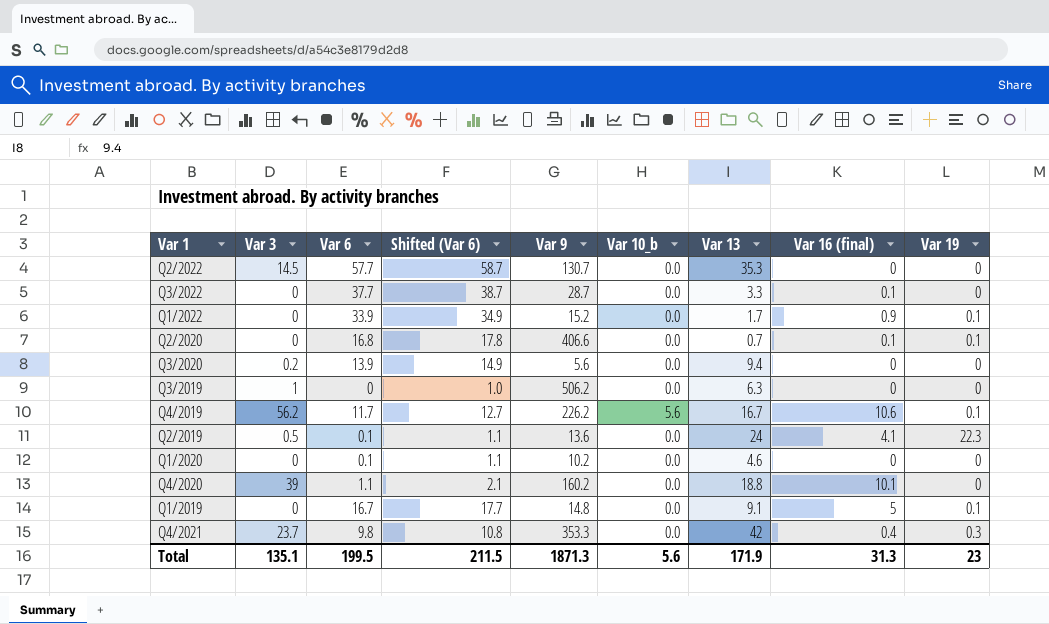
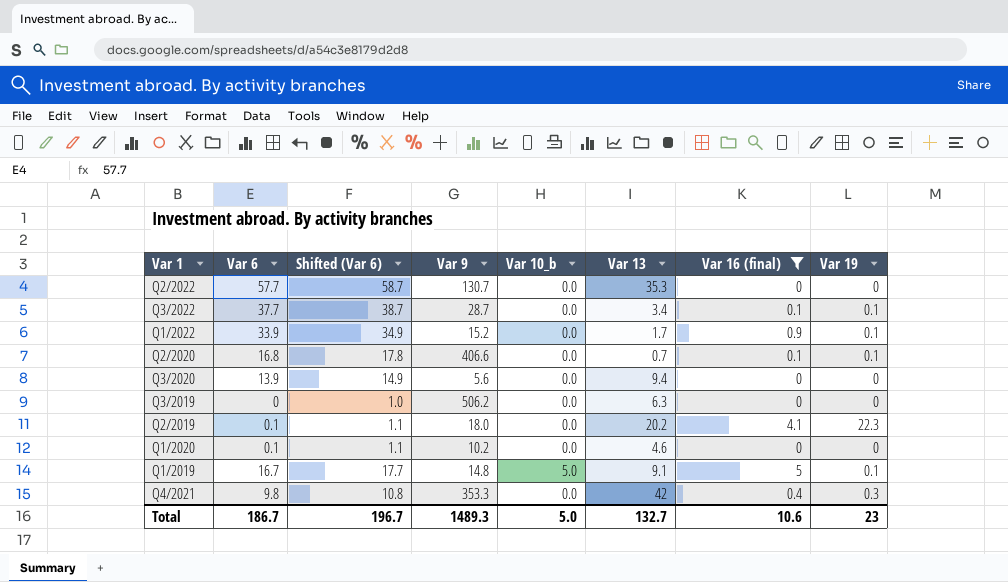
filter: none -> Var 16 (final) <= 5
column Var 3 | position: 2 -> none
Q3/2022 | Var 13: 3.3 -> 3.4
Q3/2022 | Var 19: 0 -> 0.1
Q2/2019 | Var 9: 13.6 -> 18.0
Q2/2019 | Var 13: 24 -> 20.2
Q1/2019 | Var 10_b: 0.0 -> 5.0
Total | Var 6: 199.5 -> 186.7
Total | Shifted (Var 6): 211.5 -> 196.7
Total | Var 9: 1871.3 -> 1489.3
Total | Var 10_b: 5.6 -> 5.0
Total | Var 13: 171.9 -> 132.7
Total | Var 16 (final): 31.3 -> 10.6

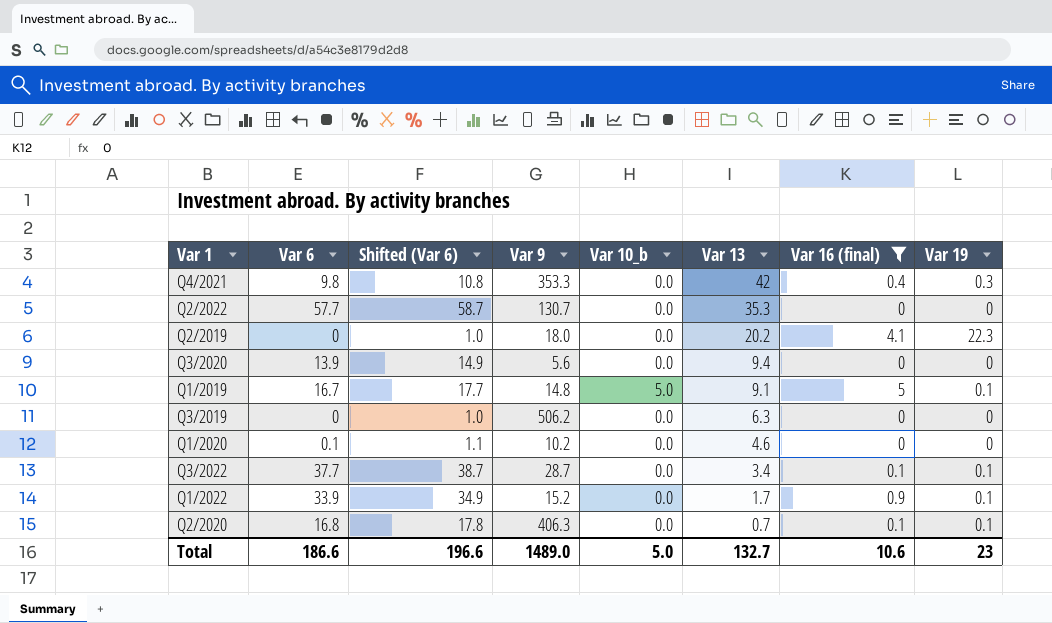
row order: none -> Var 13 descending
Q2/2019 | Var 6: 0.1 -> 0
Q2/2019 | Shifted (Var 6): 1.1 -> 1.0
Q2/2020 | Var 9: 406.6 -> 406.3
Total | Var 6: 186.7 -> 186.6
Total | Shifted (Var 6): 196.7 -> 196.6
Total | Var 9: 1489.3 -> 1489.0

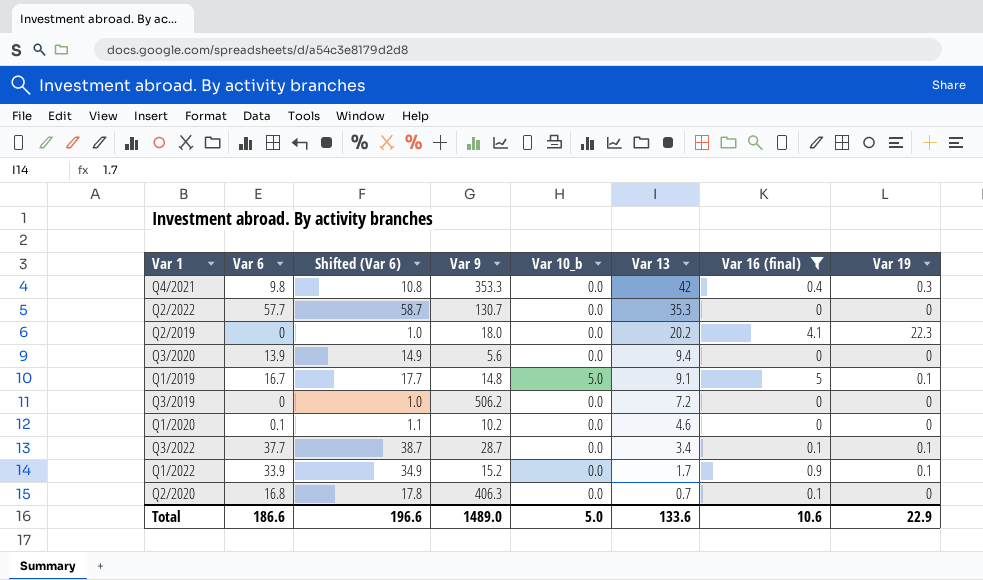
Q3/2019 | Var 13: 6.3 -> 7.2
Q2/2020 | Var 19: 0.1 -> 0
Total | Var 13: 132.7 -> 133.6
Total | Var 19: 23 -> 22.9

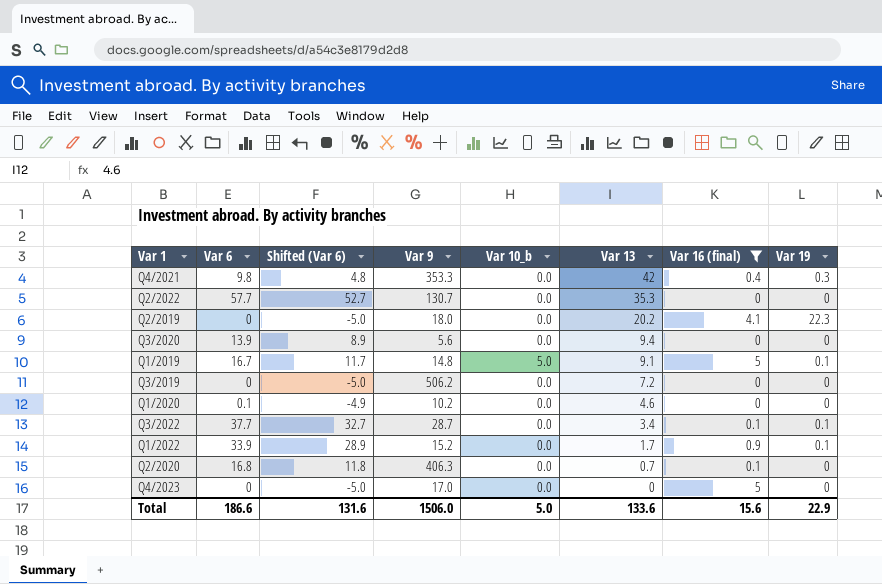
column Shifted (Var 6) | formula: [Var 6] + 1 -> [Var 6] - 5
row Q4/2023: none -> 0 | -5.0 | 17.0 | 0.0 | 0 | 5 | 0
Total | Shifted (Var 6): 196.6 -> 131.6
Total | Var 9: 1489.0 -> 1506.0
Total | Var 16 (final): 10.6 -> 15.6

